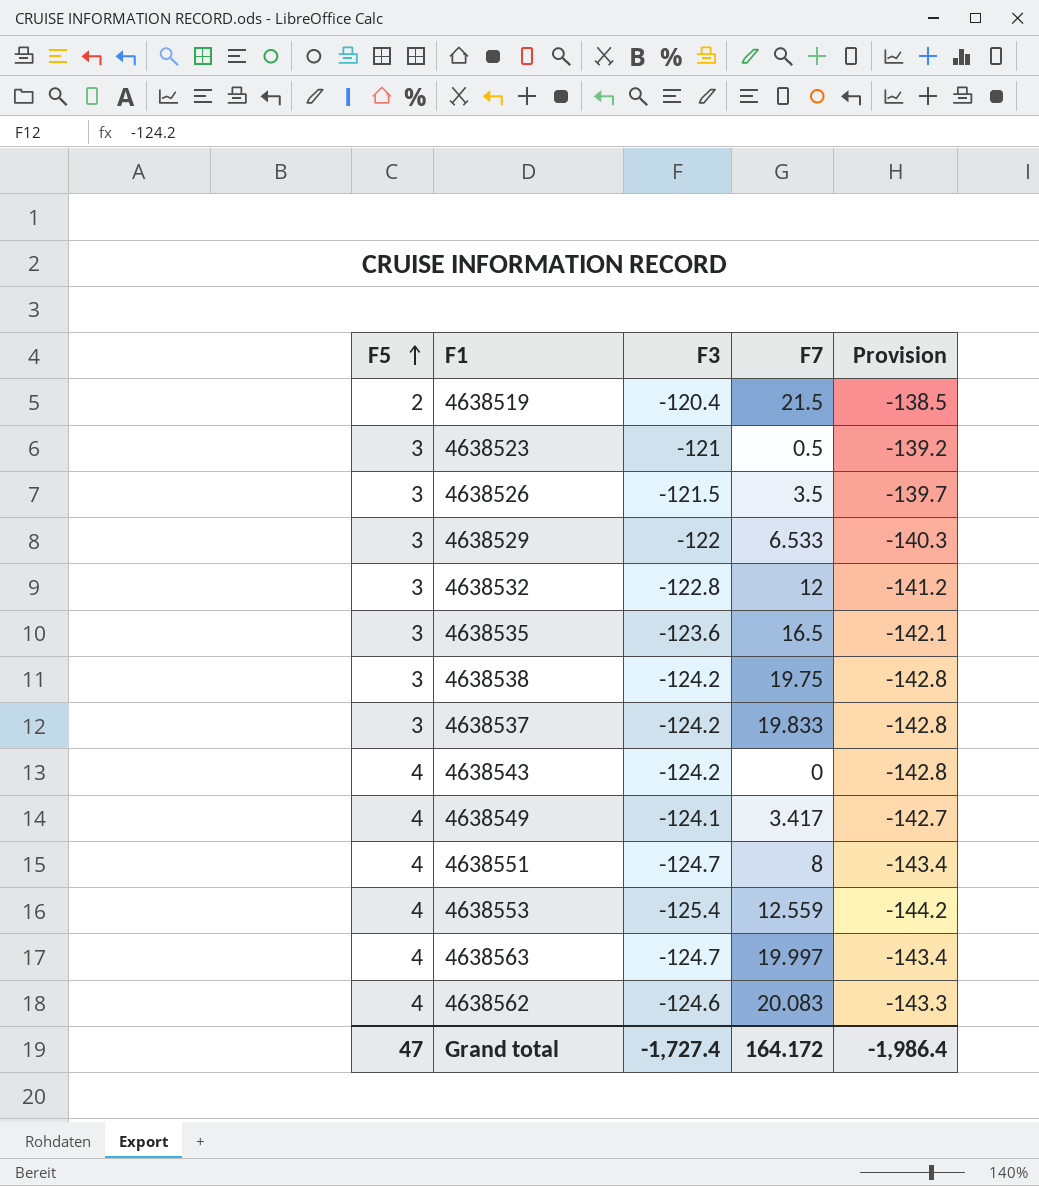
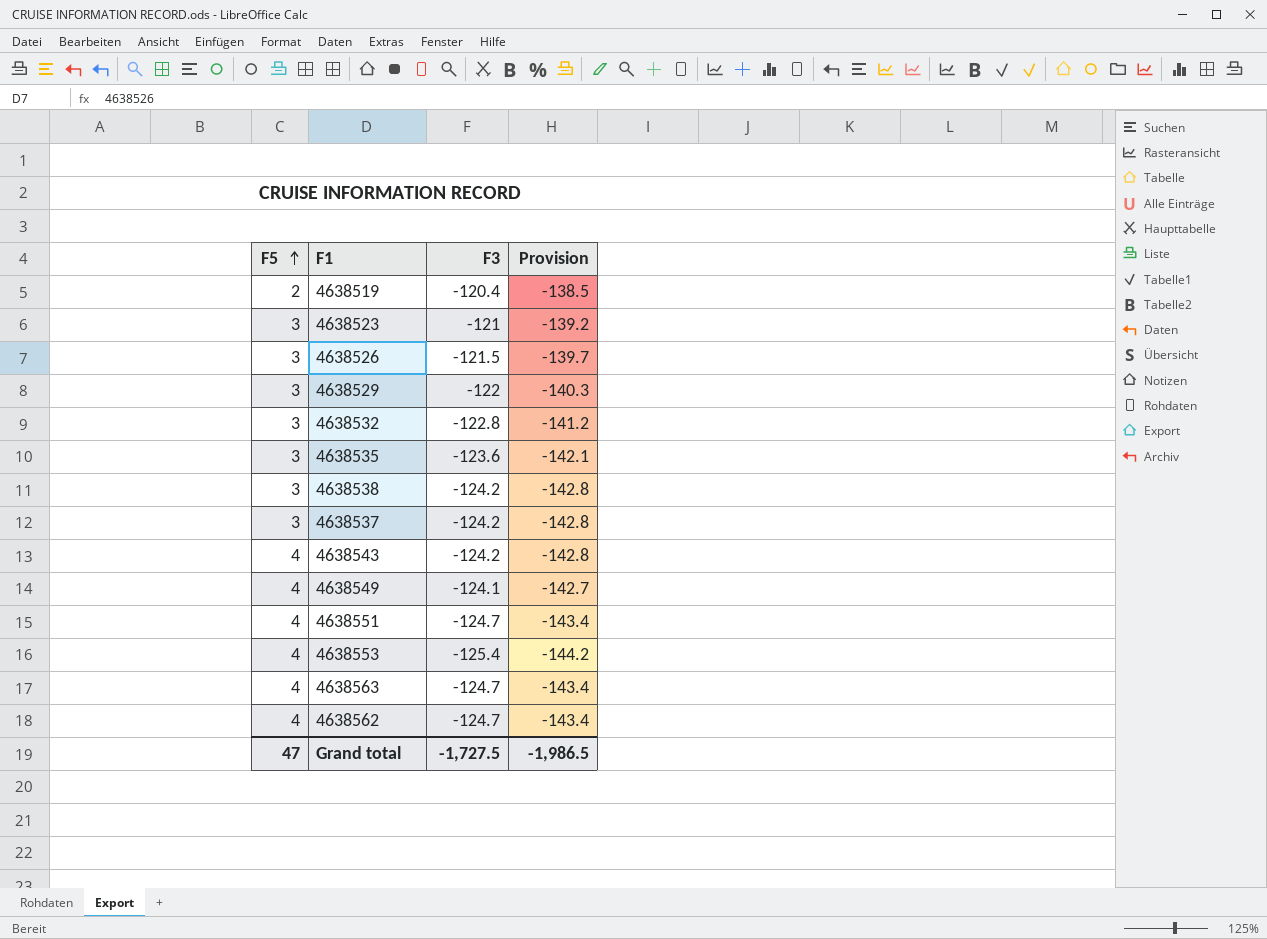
column F7 | position: 4 -> none
4638562 | F3: -124.6 -> -124.7
4638562 | Provision: -143.3 -> -143.4
Grand total | F3: -1,727.4 -> -1,727.5
Grand total | Provision: -1,986.4 -> -1,986.5

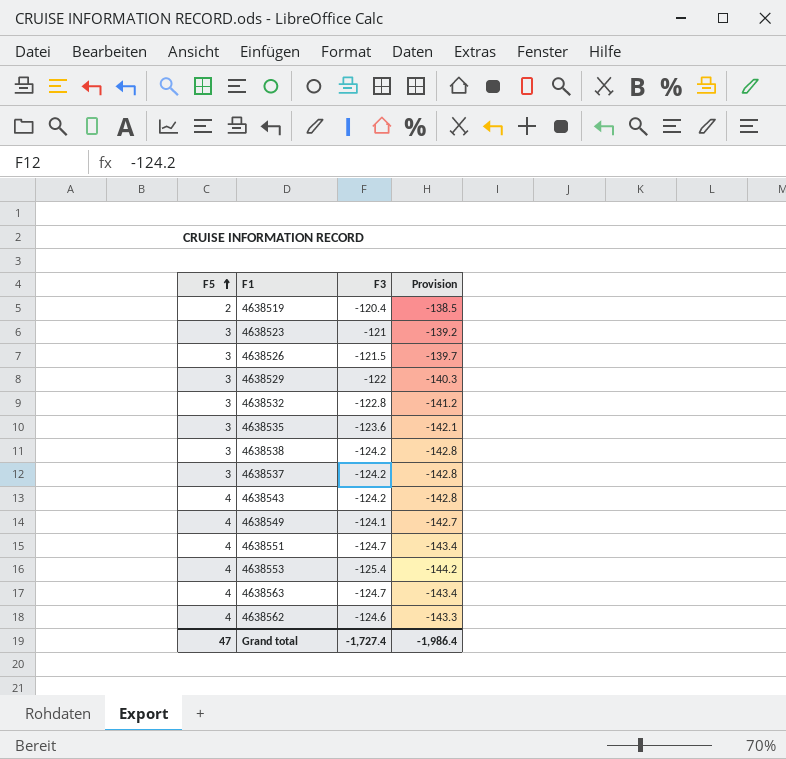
4638562 | F3: -124.7 -> -124.6
4638562 | Provision: -143.4 -> -143.3
Grand total | F3: -1,727.5 -> -1,727.4
Grand total | Provision: -1,986.5 -> -1,986.4

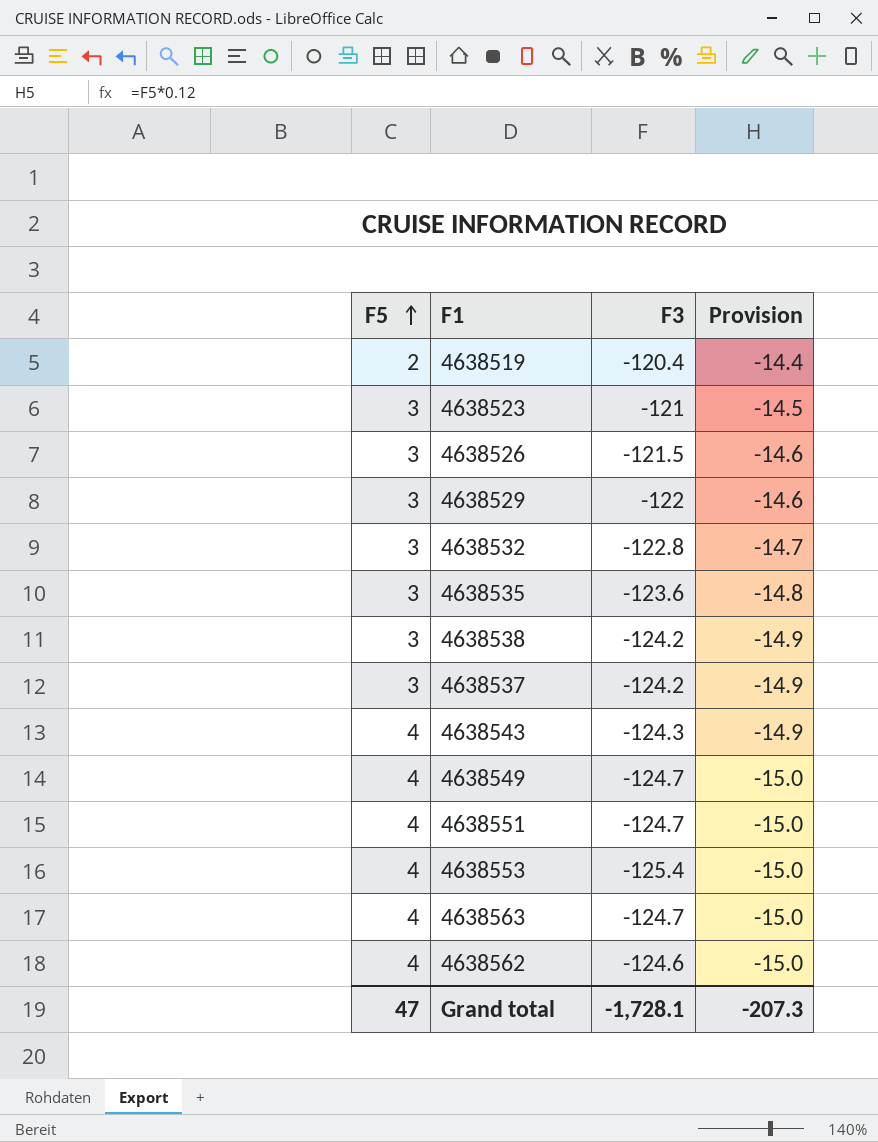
column Provision | formula: [F3] * 1.15 -> [F3] * 0.12
4638543 | F3: -124.2 -> -124.3
4638549 | F3: -124.1 -> -124.7
Grand total | F3: -1,727.4 -> -1,728.1
Grand total | Provision: -1,986.4 -> -207.3

